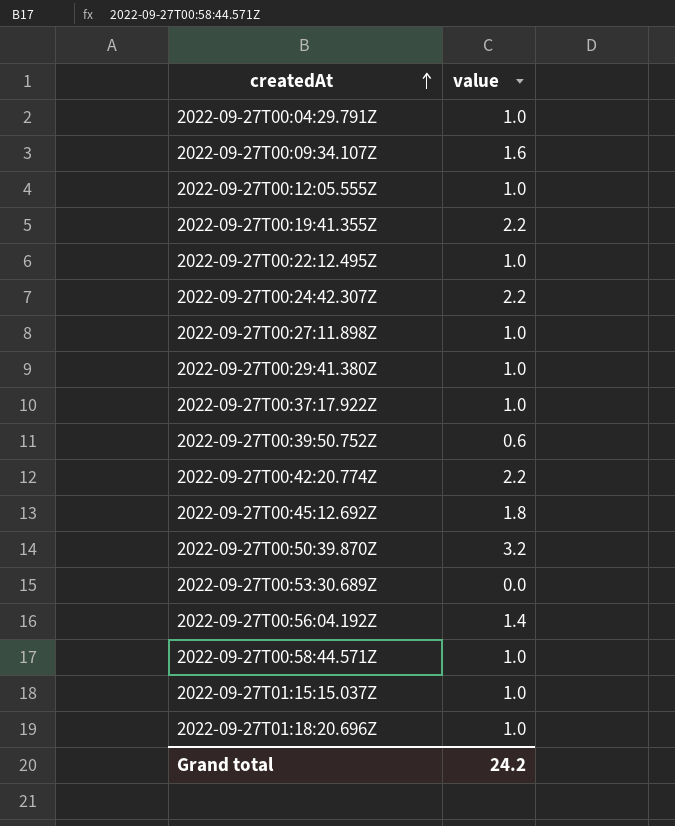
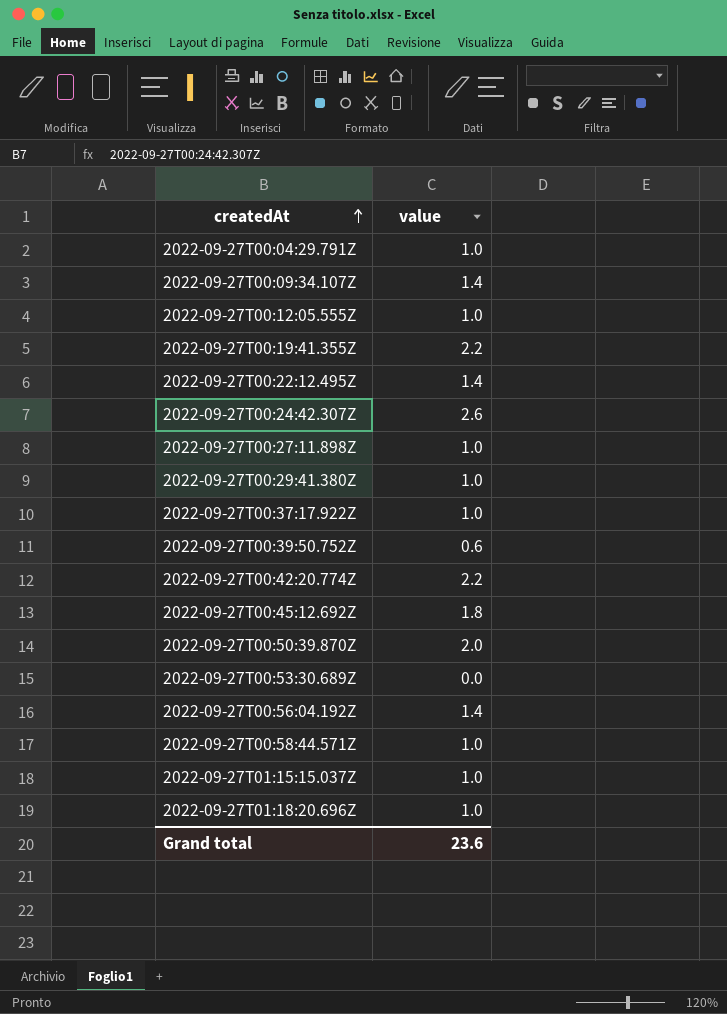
2022-09-27T00:09:34.107Z | value: 1.6 -> 1.4
2022-09-27T00:22:12.495Z | value: 1.0 -> 1.4
2022-09-27T00:24:42.307Z | value: 2.2 -> 2.6
2022-09-27T00:50:39.870Z | value: 3.2 -> 2.0
Grand total | value: 24.2 -> 23.6

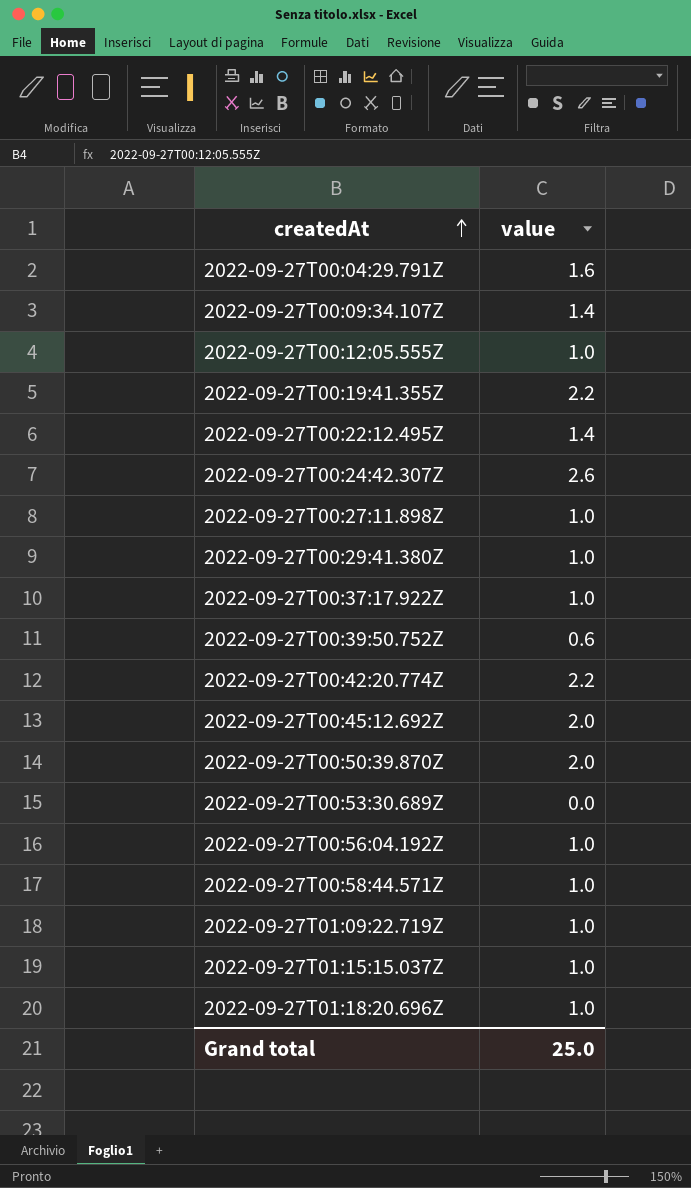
2022-09-27T00:04:29.791Z | value: 1.0 -> 1.6
2022-09-27T00:45:12.692Z | value: 1.8 -> 2.0
2022-09-27T00:56:04.192Z | value: 1.4 -> 1.0
row 2022-09-27T01:09:22.719Z: none -> 1.0
Grand total | value: 23.6 -> 25.0

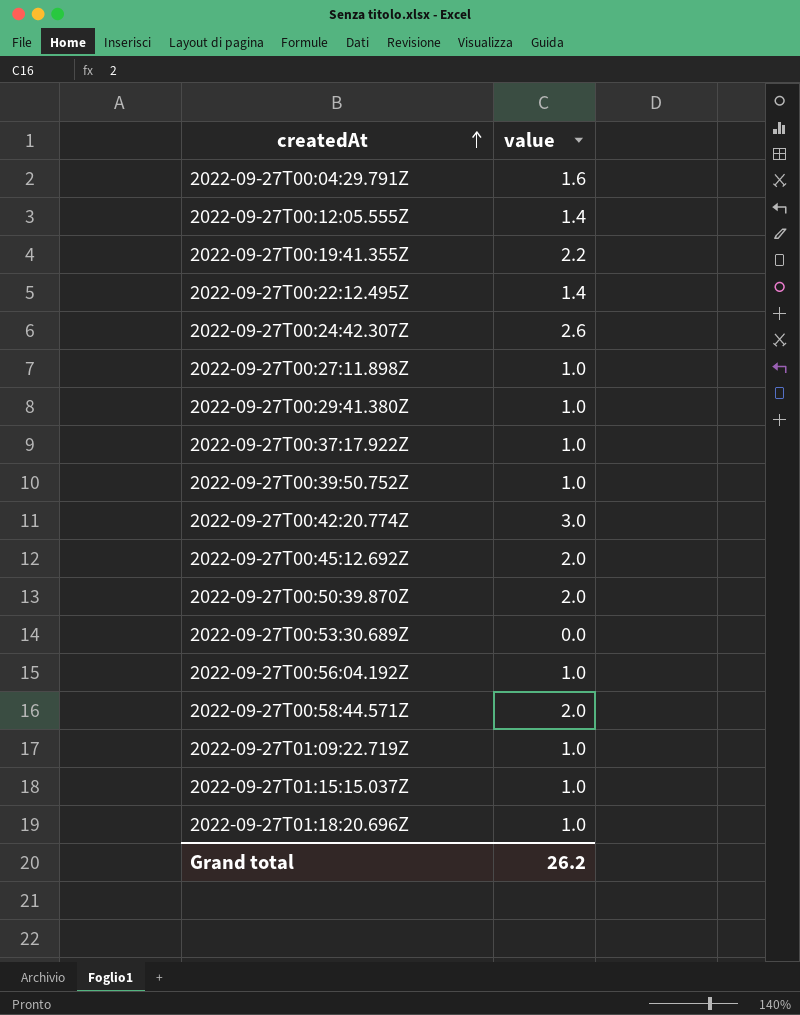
row 2022-09-27T00:09:34.107Z: 1.4 -> none
2022-09-27T00:12:05.555Z | value: 1.0 -> 1.4
2022-09-27T00:39:50.752Z | value: 0.6 -> 1.0
2022-09-27T00:42:20.774Z | value: 2.2 -> 3.0
2022-09-27T00:58:44.571Z | value: 1.0 -> 2.0
Grand total | value: 25.0 -> 26.2

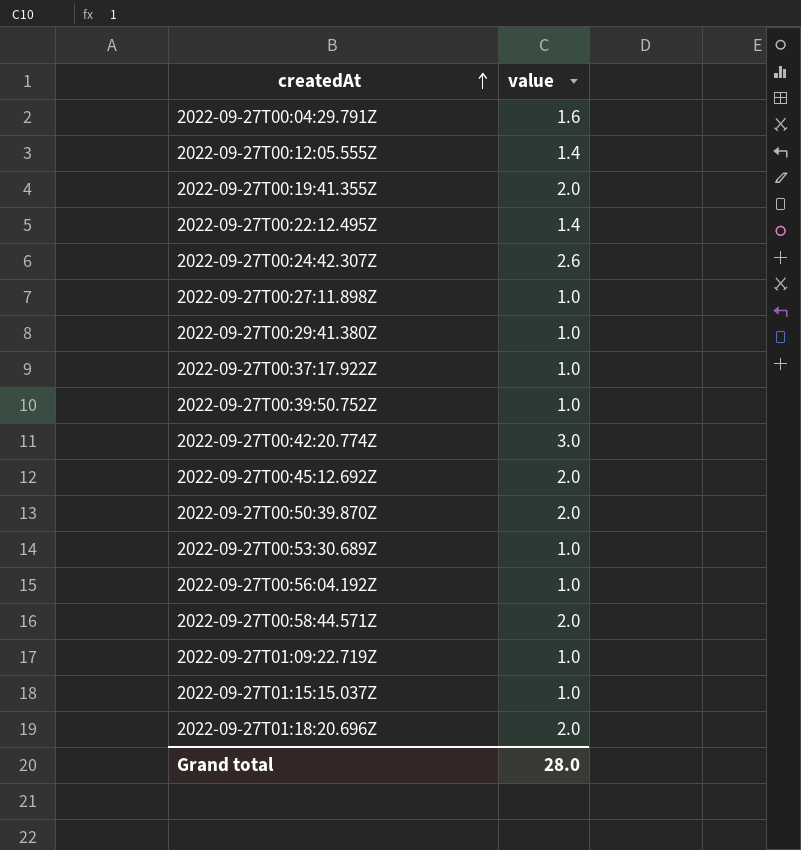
2022-09-27T00:19:41.355Z | value: 2.2 -> 2.0
2022-09-27T00:53:30.689Z | value: 0.0 -> 1.0
2022-09-27T01:18:20.696Z | value: 1.0 -> 2.0
Grand total | value: 26.2 -> 28.0

